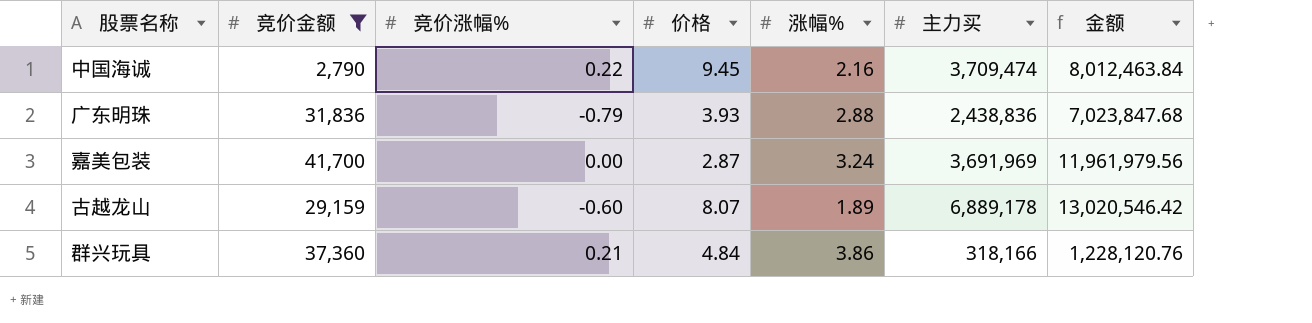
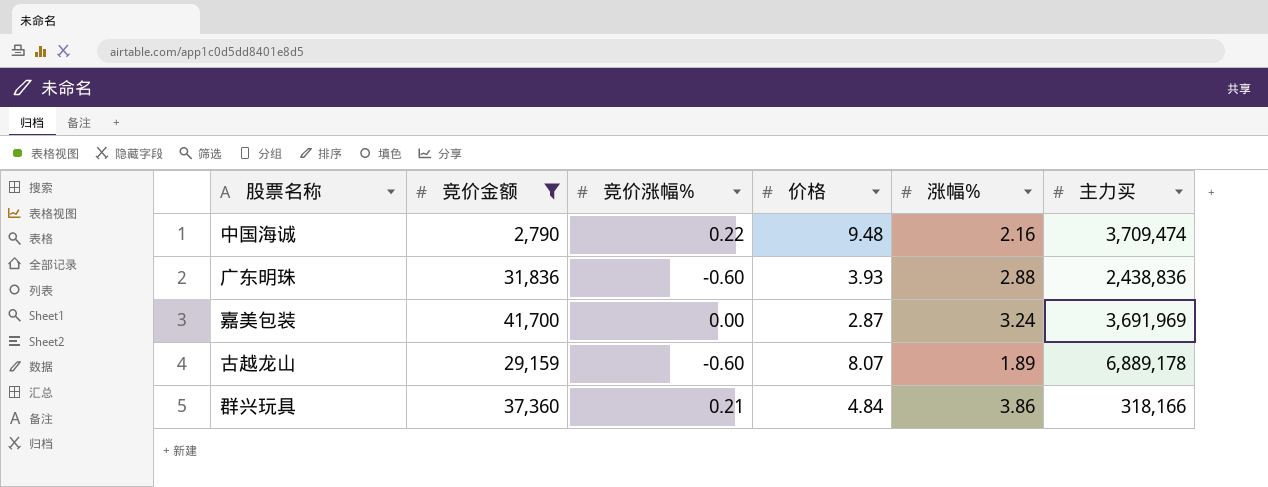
column 金额 | formula: [涨幅%] * [主力买] -> none
中国海诚 | 价格: 9.45 -> 9.48
广东明珠 | 竞价涨幅%: -0.79 -> -0.60

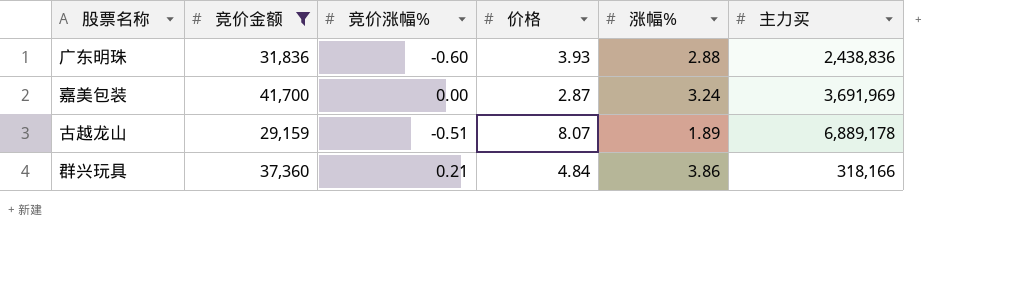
row 中国海诚: 2,790 | 0.22 | 9.48 | 2.16 | 3,709,474 -> none
古越龙山 | 竞价涨幅%: -0.60 -> -0.51

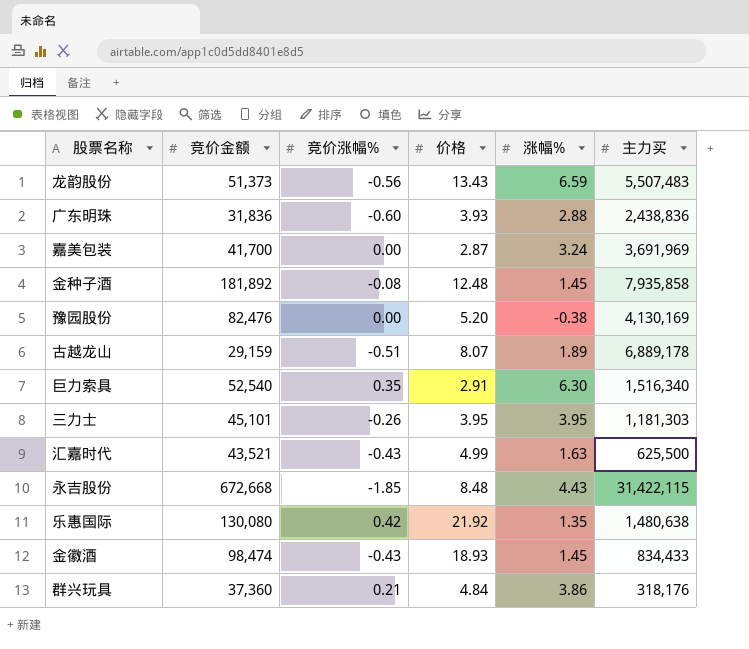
filter: 竞价金额 <= 41,700 -> none
群兴玩具 | 主力买: 318,166 -> 318,176

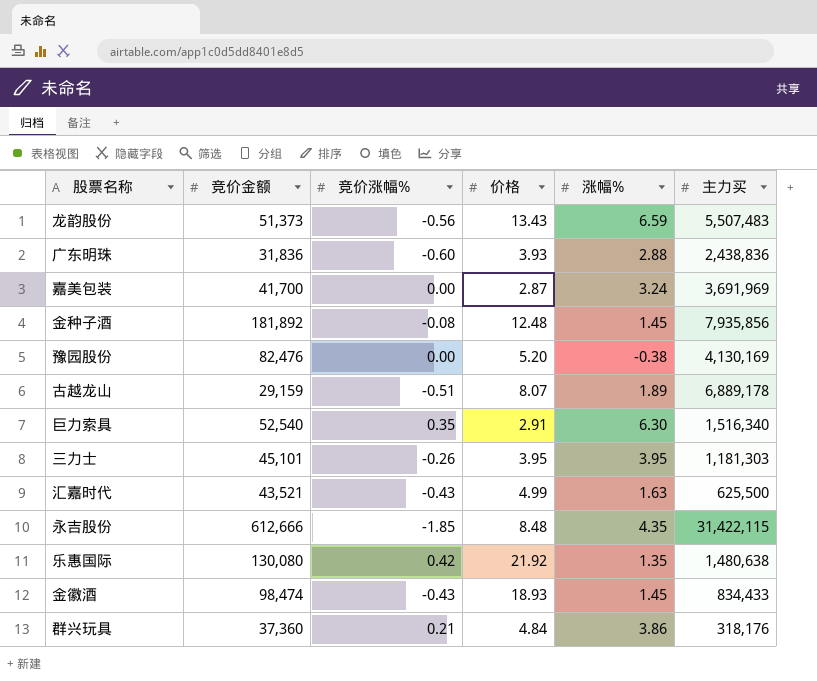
金种子酒 | 主力买: 7,935,858 -> 7,935,856
永吉股份 | 竞价金额: 672,668 -> 612,666
永吉股份 | 涨幅%: 4.43 -> 4.35

